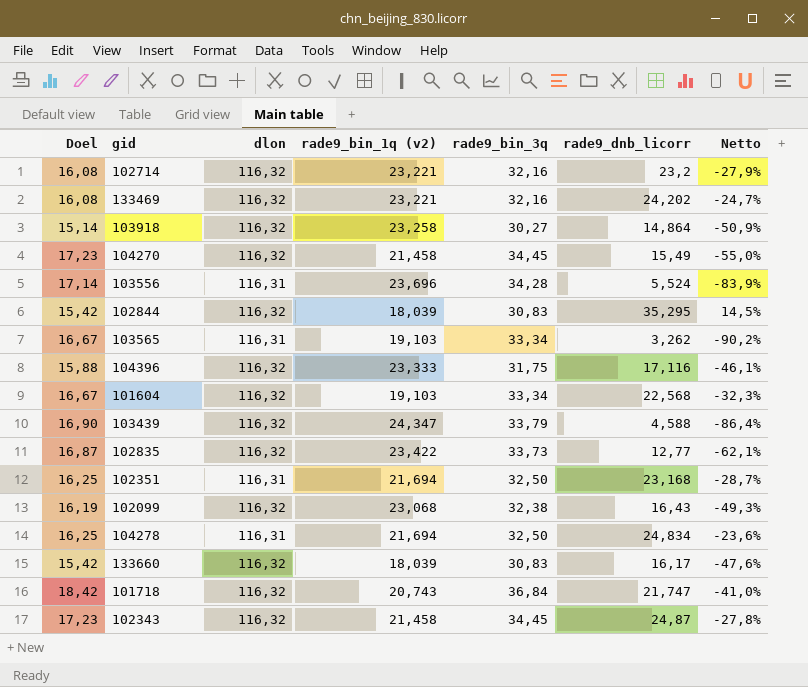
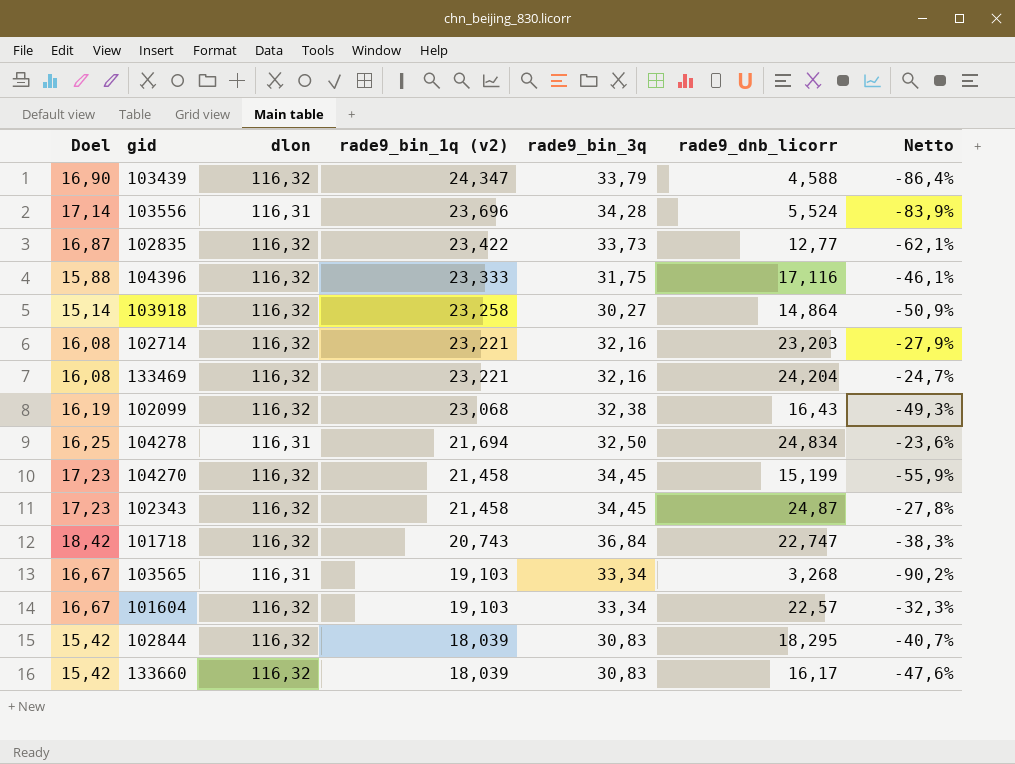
row order: none -> rade9_bin_1q (v2) descending
row 102351: 16,25 | 116,31 | 21,694 | 32,50 | 23,168 | -28,7% -> none
102714 | rade9_dnb_licorr: 23,2 -> 23,203
133469 | rade9_dnb_licorr: 24,202 -> 24,204
104270 | rade9_dnb_licorr: 15,49 -> 15,199
104270 | Netto: -55,0% -> -55,9%
101718 | rade9_dnb_licorr: 21,747 -> 22,747
101718 | Netto: -41,0% -> -38,3%
103565 | rade9_dnb_licorr: 3,262 -> 3,268
101604 | rade9_dnb_licorr: 22,568 -> 22,57
102844 | rade9_dnb_licorr: 35,295 -> 18,295
102844 | Netto: 14,5% -> -40,7%

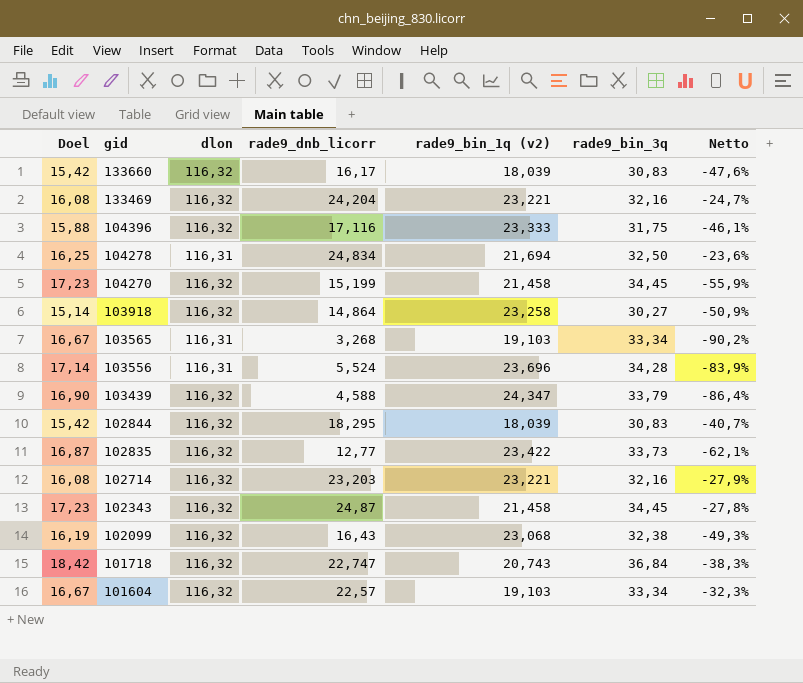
row order: rade9_bin_1q (v2) descending -> gid descending
column rade9_dnb_licorr | position: 6 -> 4

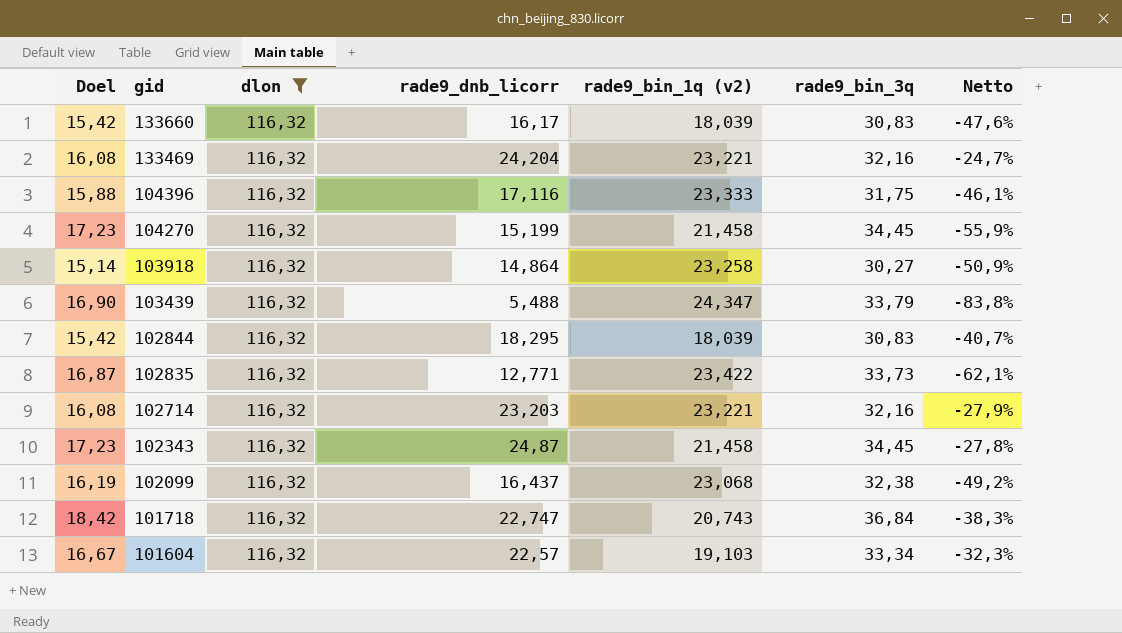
filter: none -> dlon = 116,32
103439 | rade9_dnb_licorr: 4,588 -> 5,488
103439 | Netto: -86,4% -> -83,8%
102835 | rade9_dnb_licorr: 12,77 -> 12,771
102099 | rade9_dnb_licorr: 16,43 -> 16,437
102099 | Netto: -49,3% -> -49,2%

